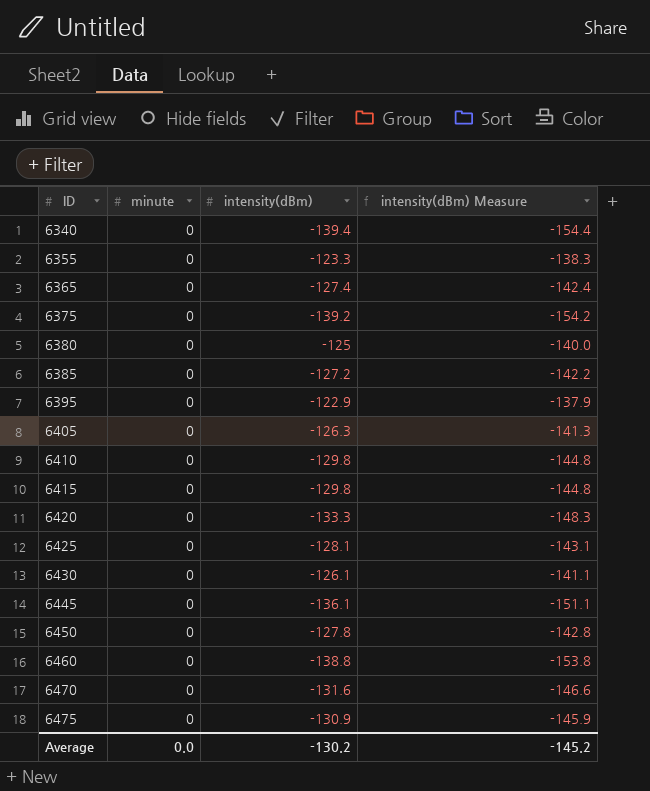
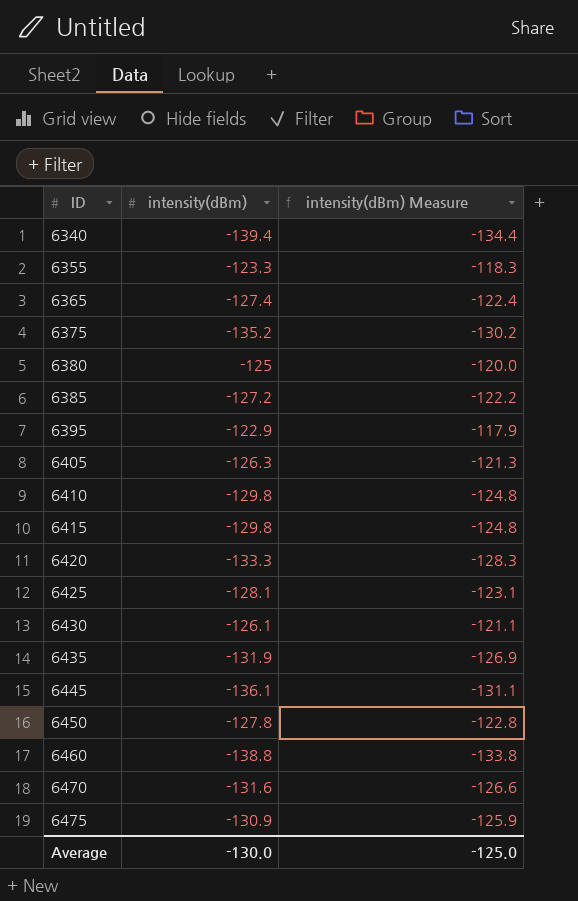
column minute | position: 2 -> none
column intensity(dBm) Measure | formula: [intensity(dBm)] - 15 -> [intensity(dBm)] + 5
6375 | intensity(dBm): -139.2 -> -135.2
row 6435: none -> -131.9 | -126.9
Average | intensity(dBm): -130.2 -> -130.0
Average | intensity(dBm) Measure: -145.2 -> -125.0

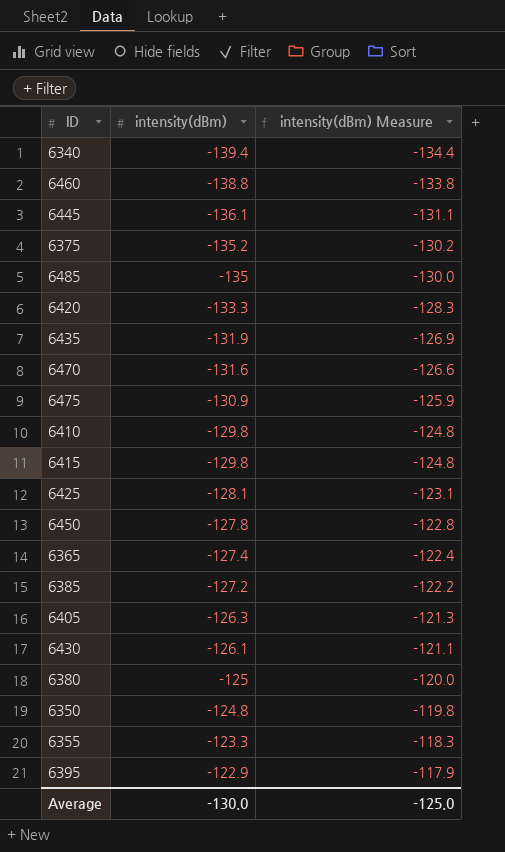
row order: ID ascending -> intensity(dBm) ascending
row 6485: none -> -135 | -130.0
row 6350: none -> -124.8 | -119.8

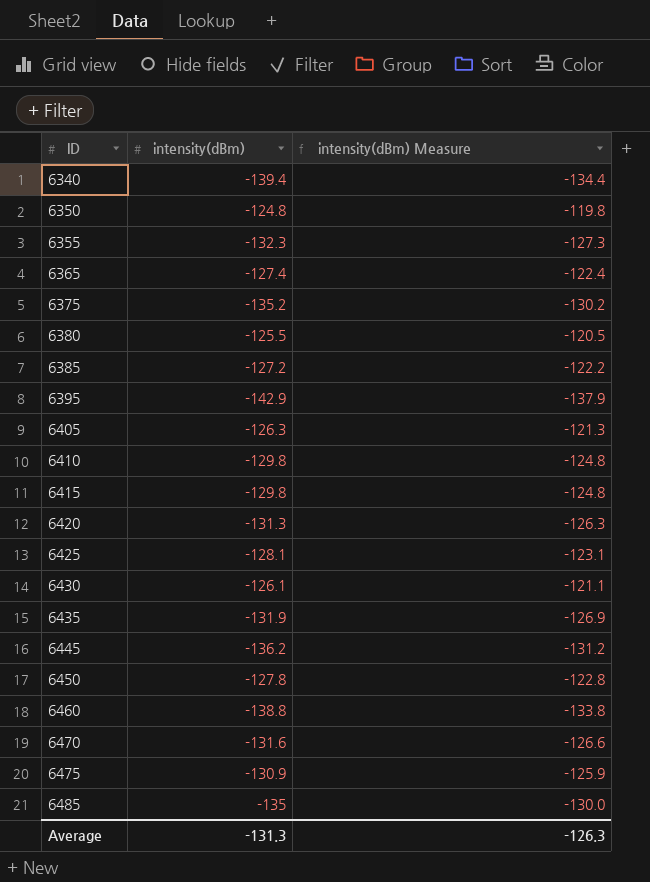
row order: intensity(dBm) ascending -> ID ascending
6355 | intensity(dBm): -123.3 -> -132.3
6355 | intensity(dBm) Measure: -118.3 -> -127.3
6380 | intensity(dBm): -125 -> -125.5
6380 | intensity(dBm) Measure: -120.0 -> -120.5
6395 | intensity(dBm): -122.9 -> -142.9
6395 | intensity(dBm) Measure: -117.9 -> -137.9
6420 | intensity(dBm): -133.3 -> -131.3
6420 | intensity(dBm) Measure: -128.3 -> -126.3
6445 | intensity(dBm): -136.1 -> -136.2
6445 | intensity(dBm) Measure: -131.1 -> -131.2
Average | intensity(dBm): -130.0 -> -131.3
Average | intensity(dBm) Measure: -125.0 -> -126.3

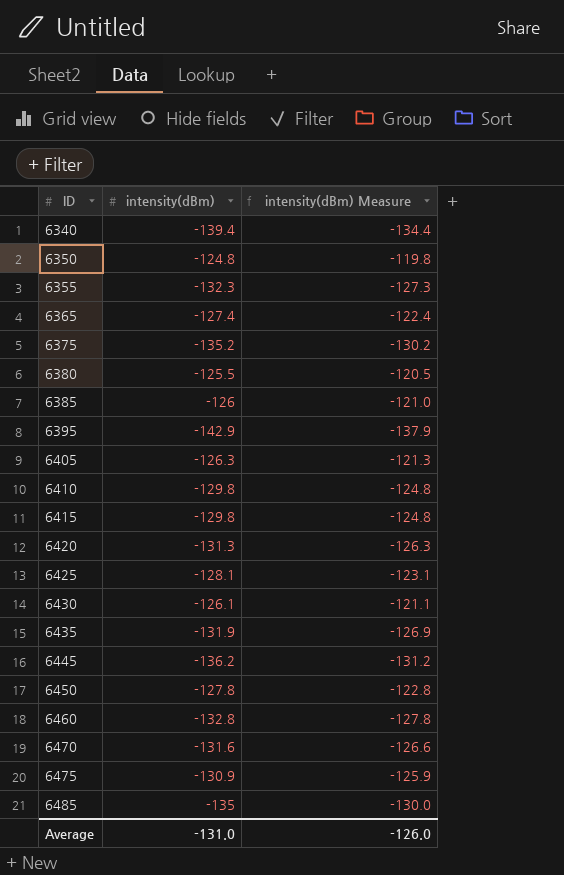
6385 | intensity(dBm): -127.2 -> -126
6385 | intensity(dBm) Measure: -122.2 -> -121.0
6460 | intensity(dBm): -138.8 -> -132.8
6460 | intensity(dBm) Measure: -133.8 -> -127.8
Average | intensity(dBm): -131.3 -> -131.0
Average | intensity(dBm) Measure: -126.3 -> -126.0

